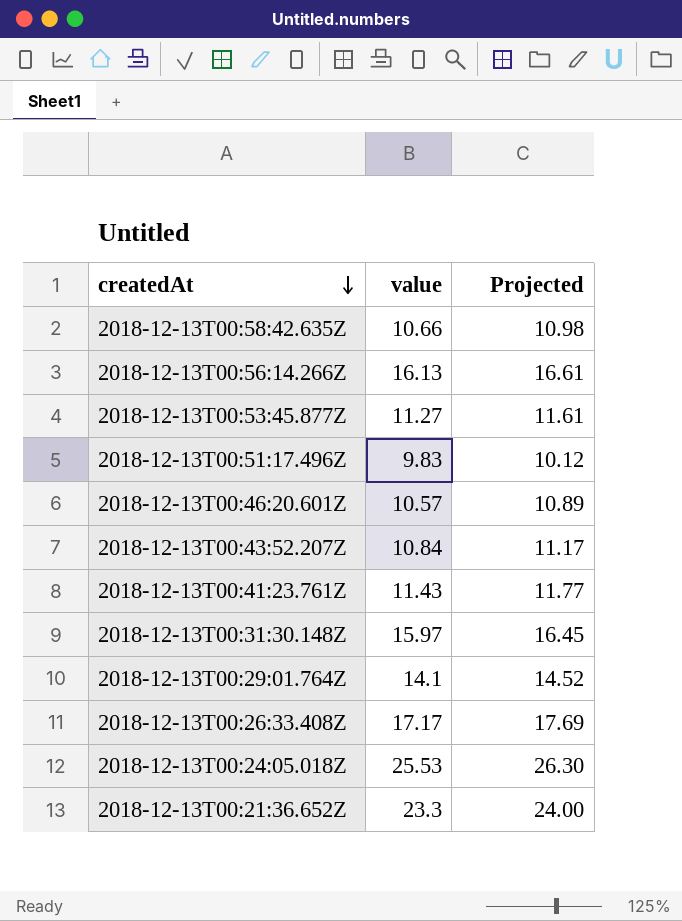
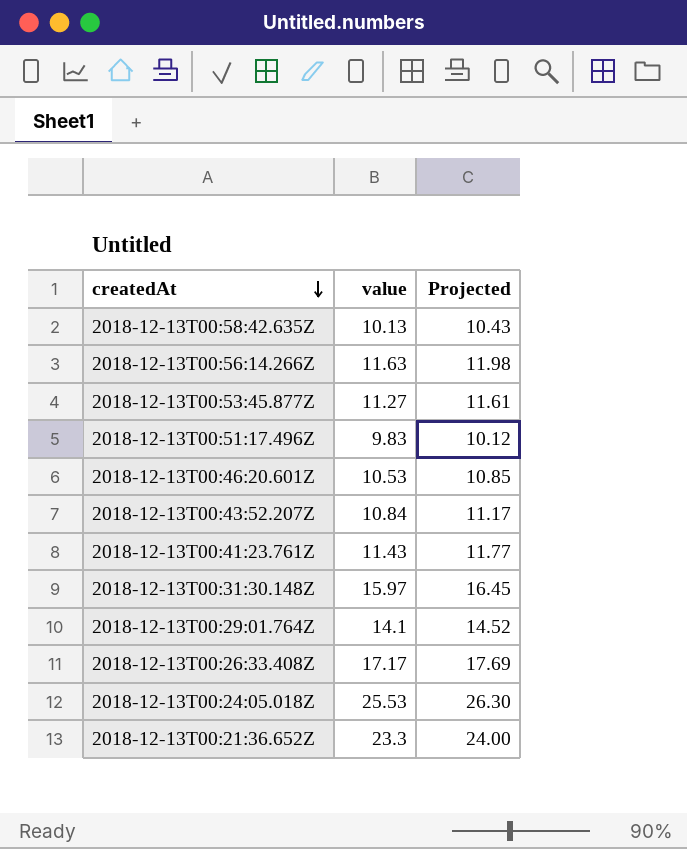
2018-12-13T00:58:42.635Z | value: 10.66 -> 10.13
2018-12-13T00:58:42.635Z | Projected: 10.98 -> 10.43
2018-12-13T00:56:14.266Z | value: 16.13 -> 11.63
2018-12-13T00:56:14.266Z | Projected: 16.61 -> 11.98
2018-12-13T00:46:20.601Z | value: 10.57 -> 10.53
2018-12-13T00:46:20.601Z | Projected: 10.89 -> 10.85

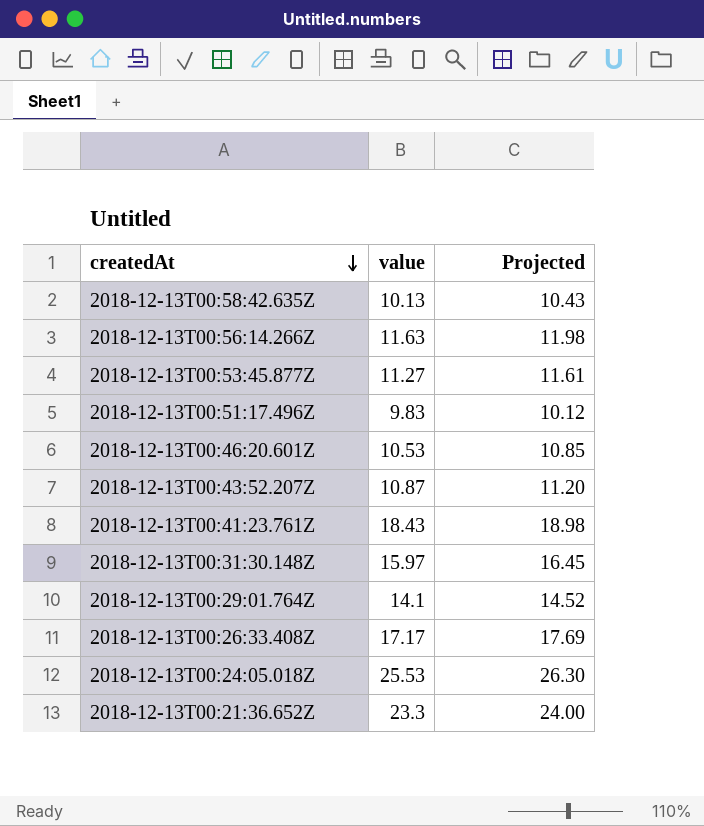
2018-12-13T00:43:52.207Z | value: 10.84 -> 10.87
2018-12-13T00:43:52.207Z | Projected: 11.17 -> 11.20
2018-12-13T00:41:23.761Z | value: 11.43 -> 18.43
2018-12-13T00:41:23.761Z | Projected: 11.77 -> 18.98

